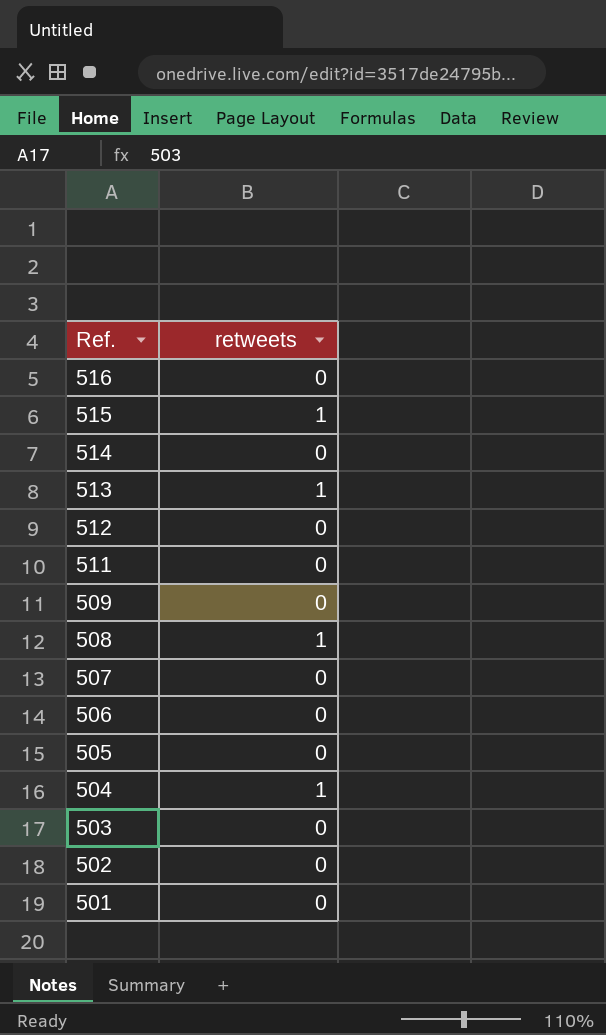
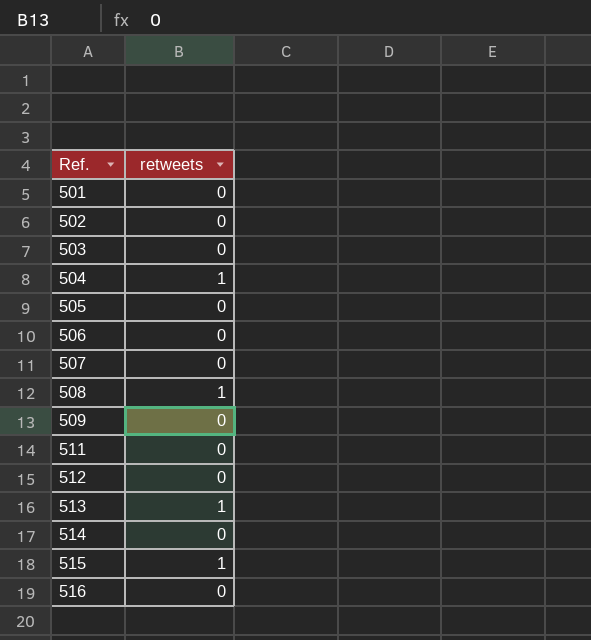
row order: Ref. descending -> Ref. ascending

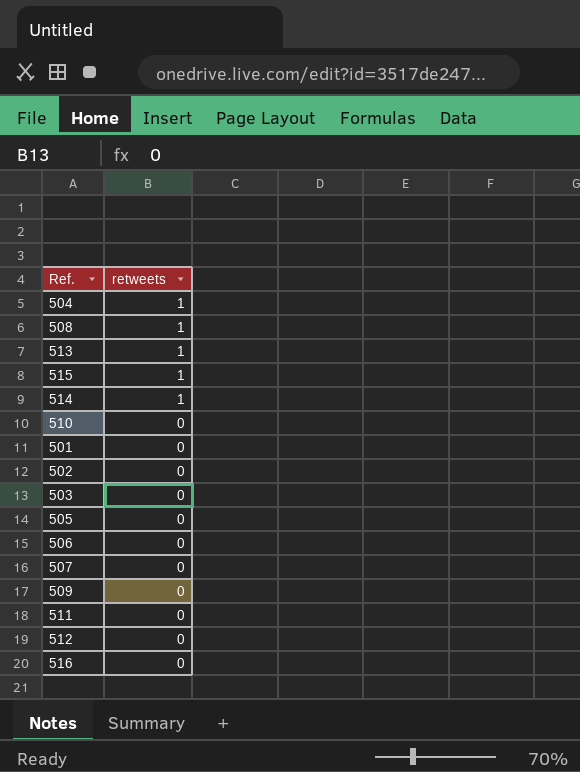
row order: Ref. ascending -> retweets descending
514 | retweets: 0 -> 1
row 510: none -> 0

